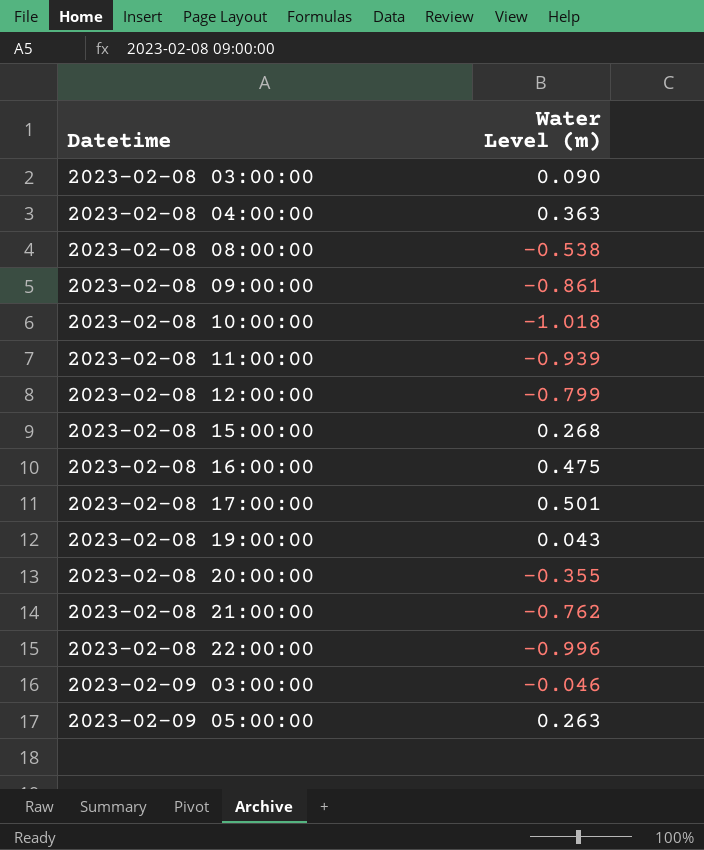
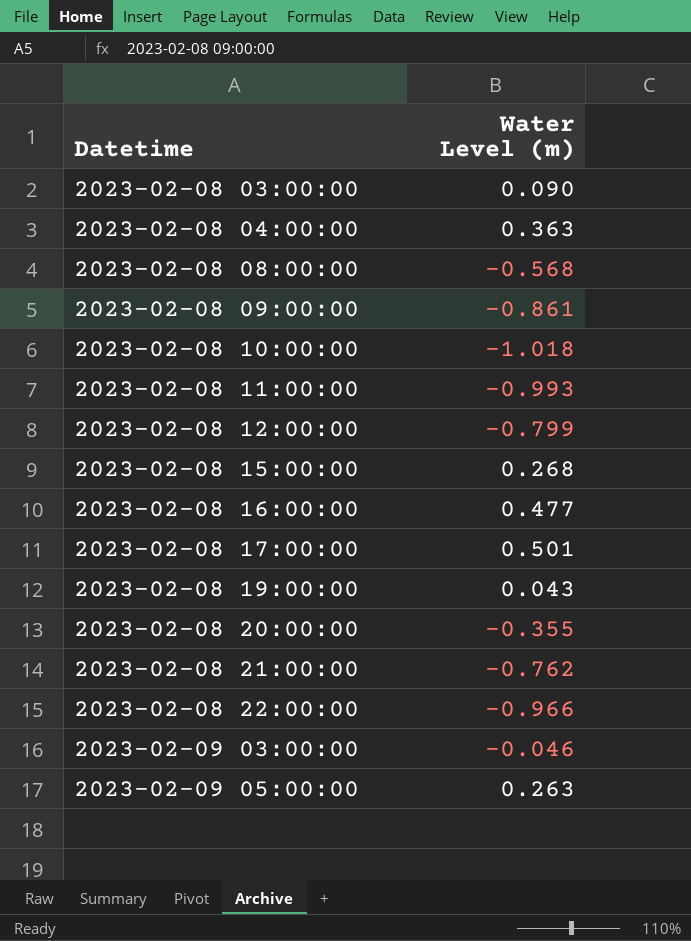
2023-02-08 08:00:00 | Water Level (m): -0.538 -> -0.568
2023-02-08 11:00:00 | Water Level (m): -0.939 -> -0.993
2023-02-08 16:00:00 | Water Level (m): 0.475 -> 0.477
2023-02-08 22:00:00 | Water Level (m): -0.996 -> -0.966

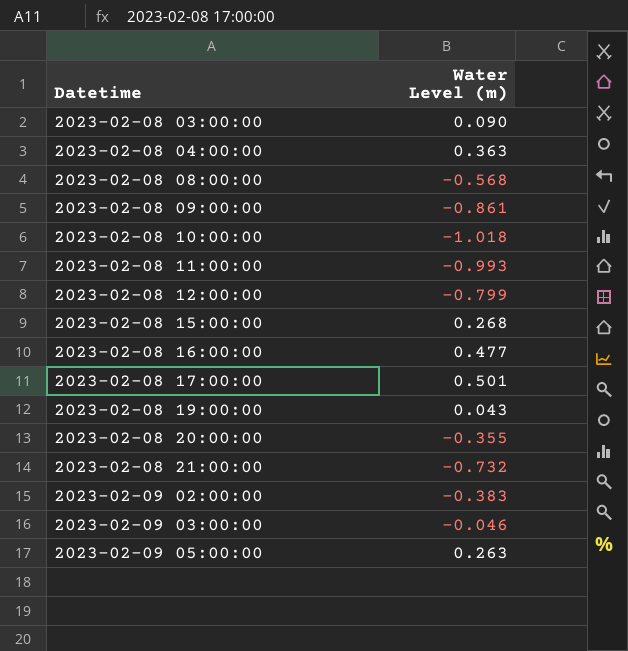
row 2023-02-08 22:00:00: -0.966 -> none
2023-02-08 21:00:00 | Water Level (m): -0.762 -> -0.732
row 2023-02-09 02:00:00: none -> -0.383

